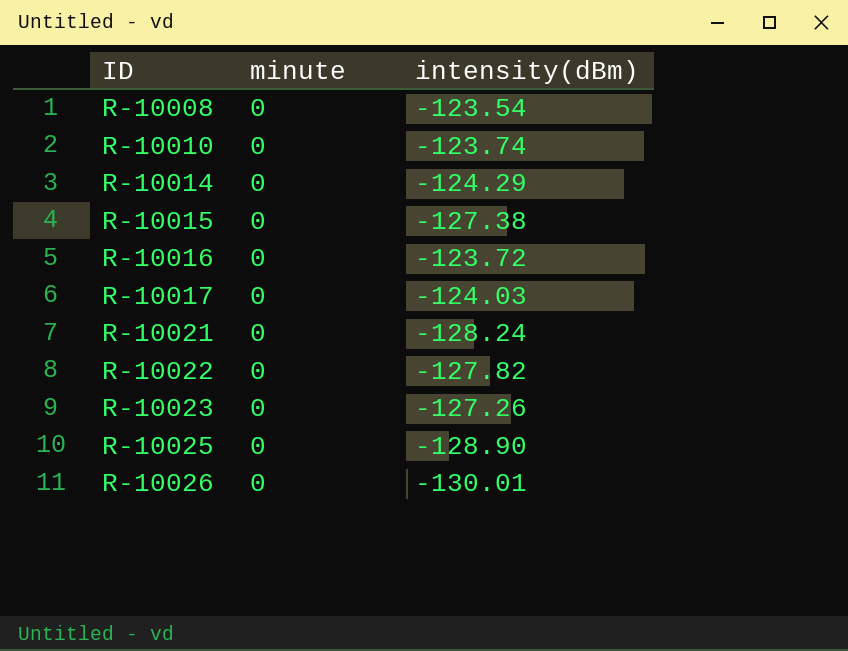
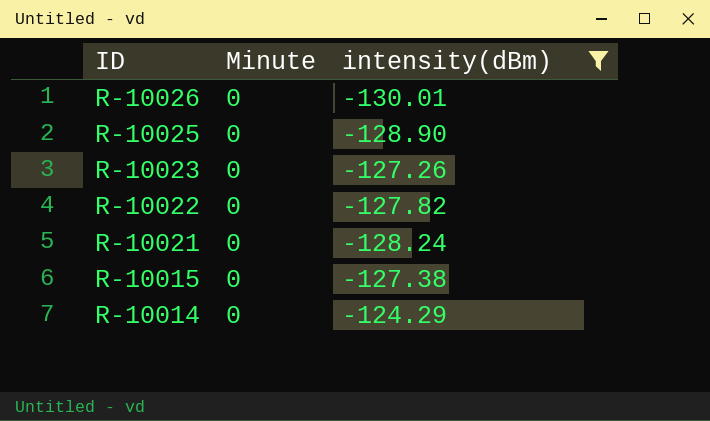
filter: none -> intensity(dBm) <= -124.29
row order: ID ascending -> ID descending
column name: minute -> Minute

